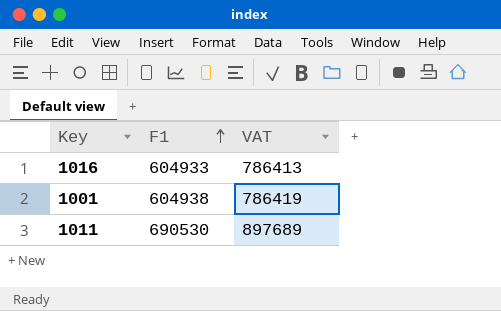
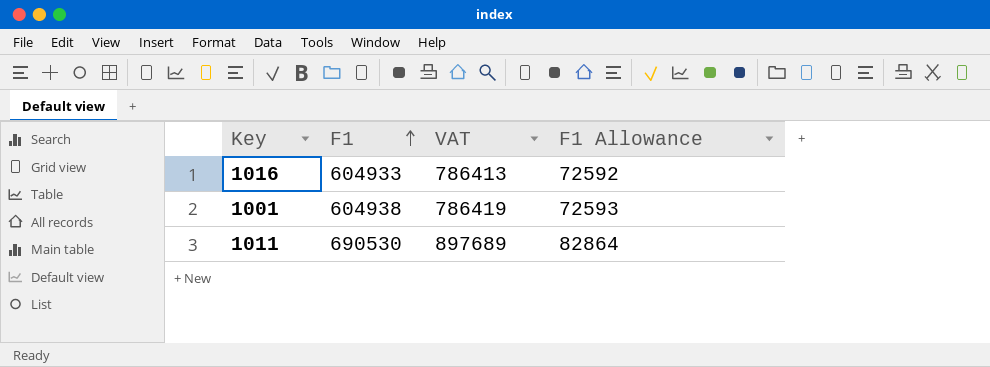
column F1 Allowance | formula: none -> [F1] * 0.12

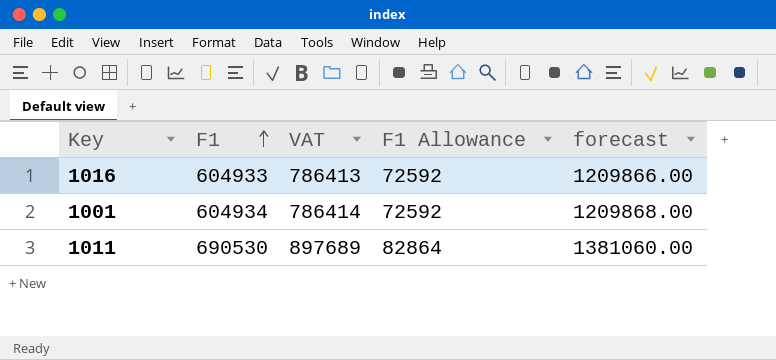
column forecast | formula: none -> [F1] * 2
1001 | F1: 604938 -> 604934
1001 | VAT: 786419 -> 786414
1001 | F1 Allowance: 72593 -> 72592

